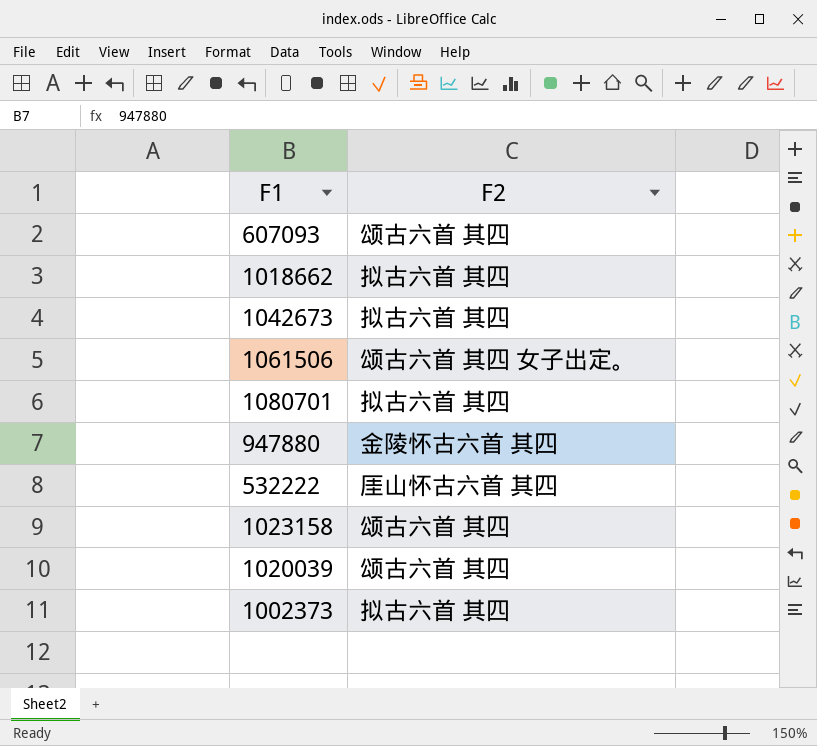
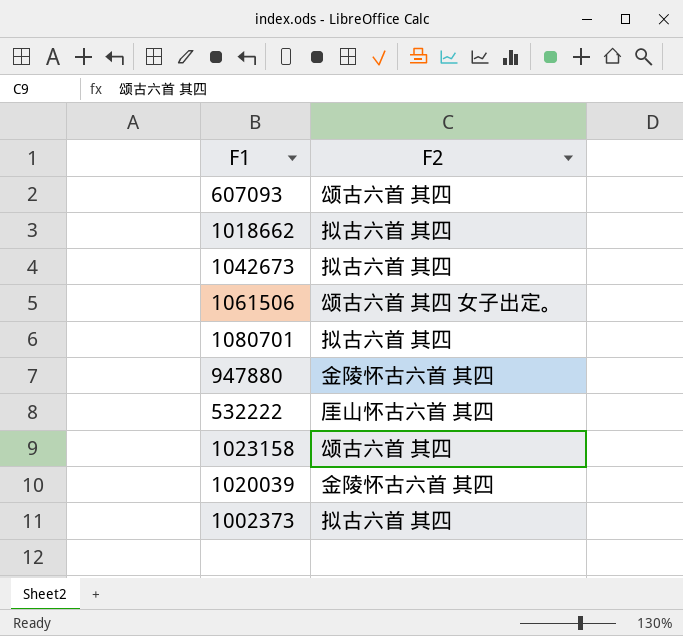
1020039 | F2: 颂古六首 其四 -> 金陵怀古六首 其四

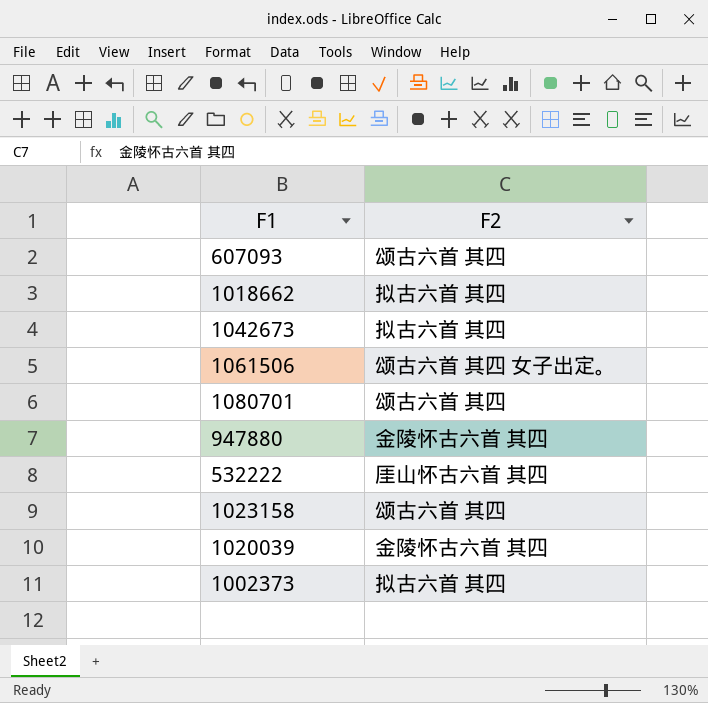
1080701 | F2: 拟古六首 其四 -> 颂古六首 其四

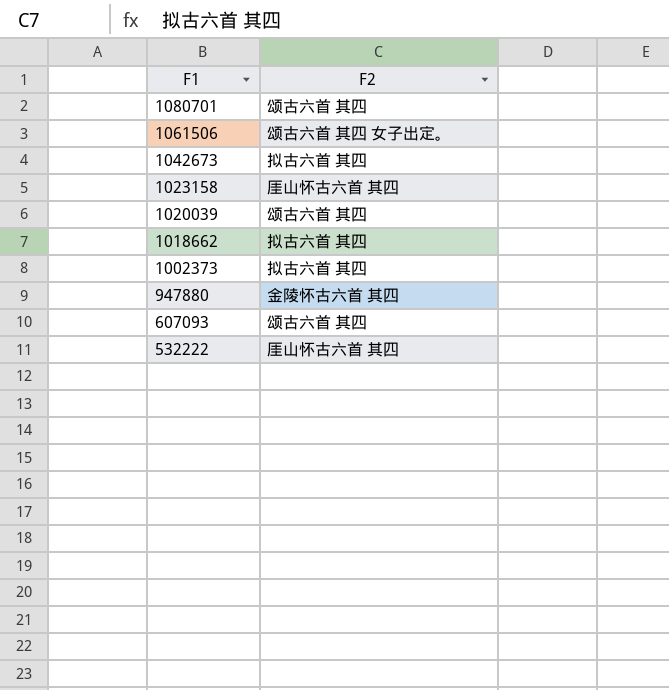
row order: none -> F1 descending
1023158 | F2: 颂古六首 其四 -> 厓山怀古六首 其四
1020039 | F2: 金陵怀古六首 其四 -> 颂古六首 其四

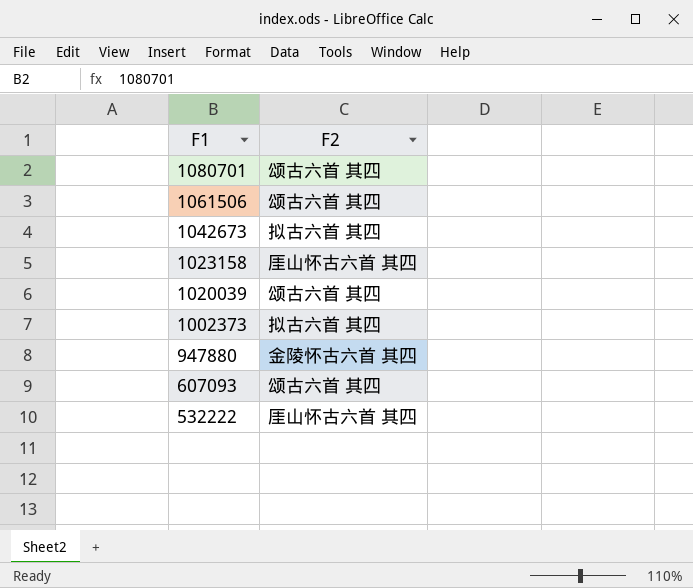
row 1018662: 拟古六首 其四 -> none
1061506 | F2: 颂古六首 其四 女子出定。 -> 颂古六首 其四

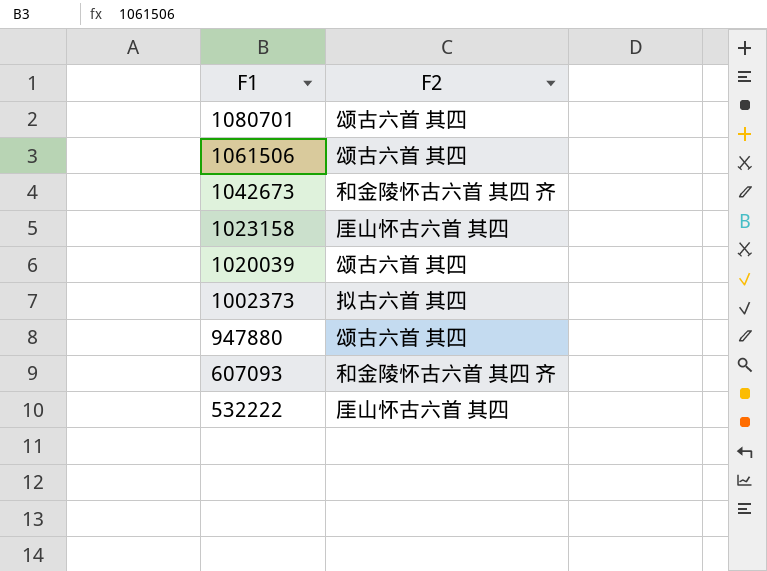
1042673 | F2: 拟古六首 其四 -> 和金陵怀古六首 其四 齐
947880 | F2: 金陵怀古六首 其四 -> 颂古六首 其四
607093 | F2: 颂古六首 其四 -> 和金陵怀古六首 其四 齐

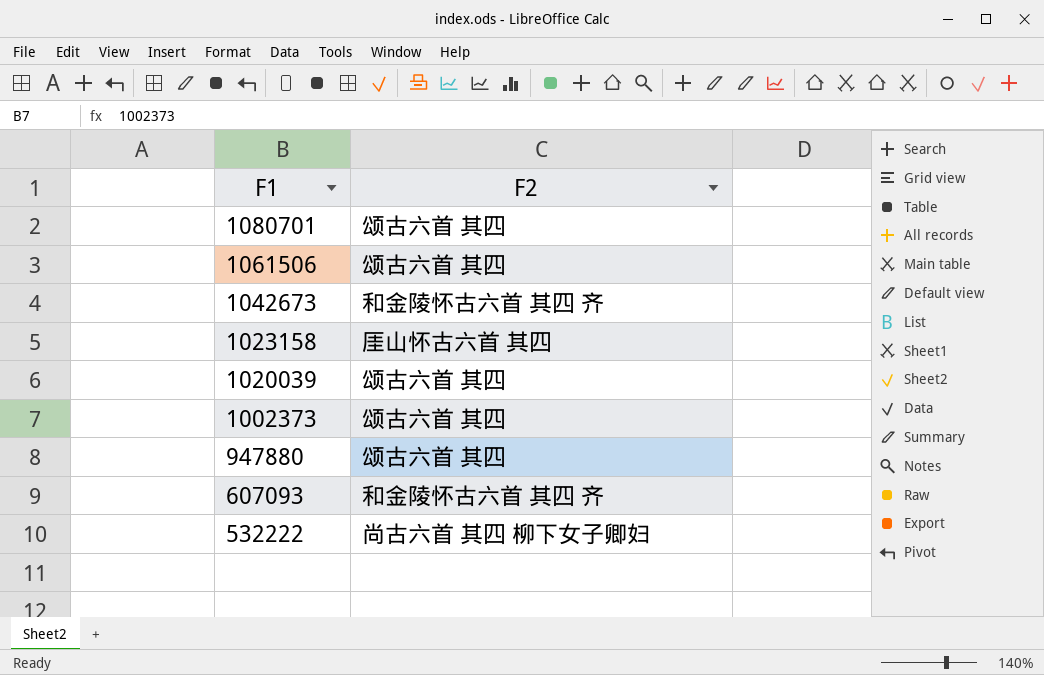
1002373 | F2: 拟古六首 其四 -> 颂古六首 其四
532222 | F2: 厓山怀古六首 其四 -> 尚古六首 其四 柳下女子卿妇

